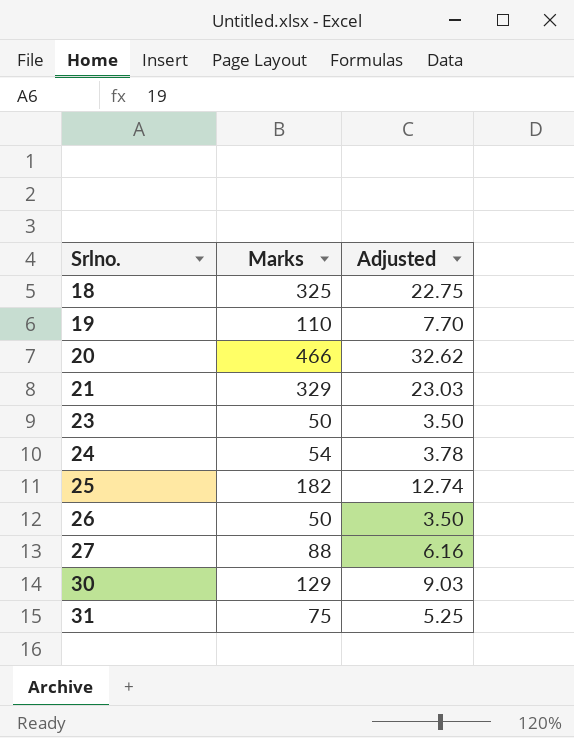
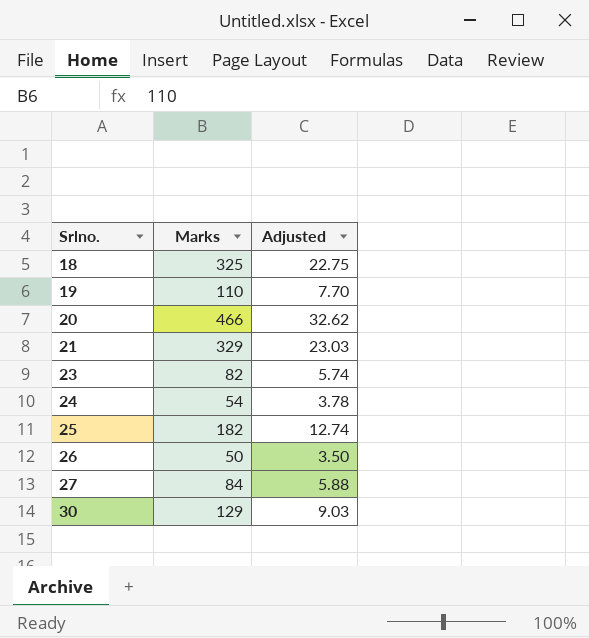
row 31: 75 | 5.25 -> none
23 | Marks: 50 -> 82
23 | Adjusted: 3.50 -> 5.74
27 | Marks: 88 -> 84
27 | Adjusted: 6.16 -> 5.88

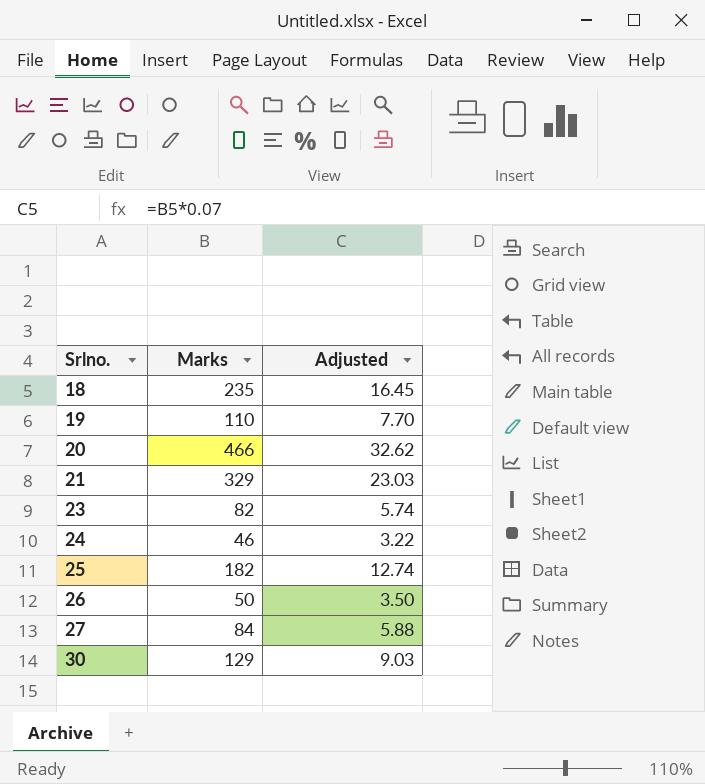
18 | Marks: 325 -> 235
18 | Adjusted: 22.75 -> 16.45
24 | Marks: 54 -> 46
24 | Adjusted: 3.78 -> 3.22

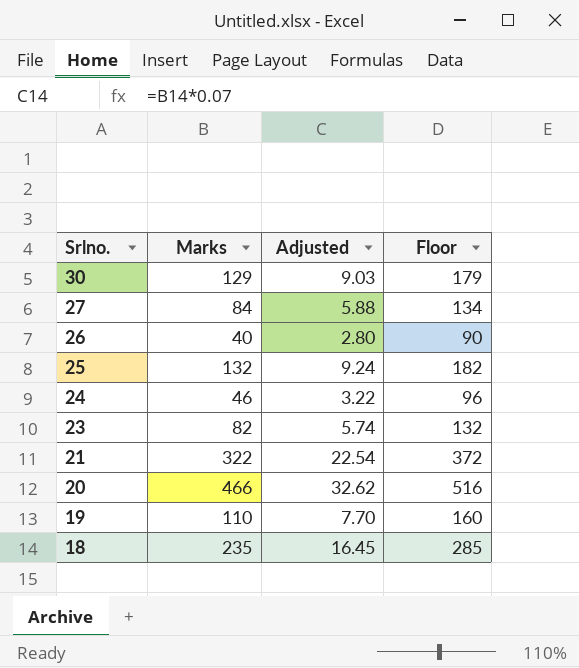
row order: Srlno. ascending -> Srlno. descending
column Floor | formula: none -> [Marks] + 50
26 | Marks: 50 -> 40
26 | Adjusted: 3.50 -> 2.80
25 | Marks: 182 -> 132
25 | Adjusted: 12.74 -> 9.24
21 | Marks: 329 -> 322
21 | Adjusted: 23.03 -> 22.54

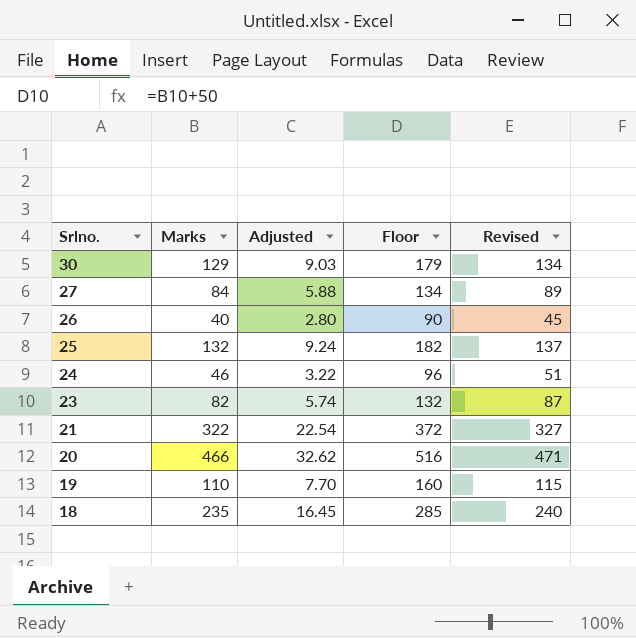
column Revised | formula: none -> [Marks] + 5

